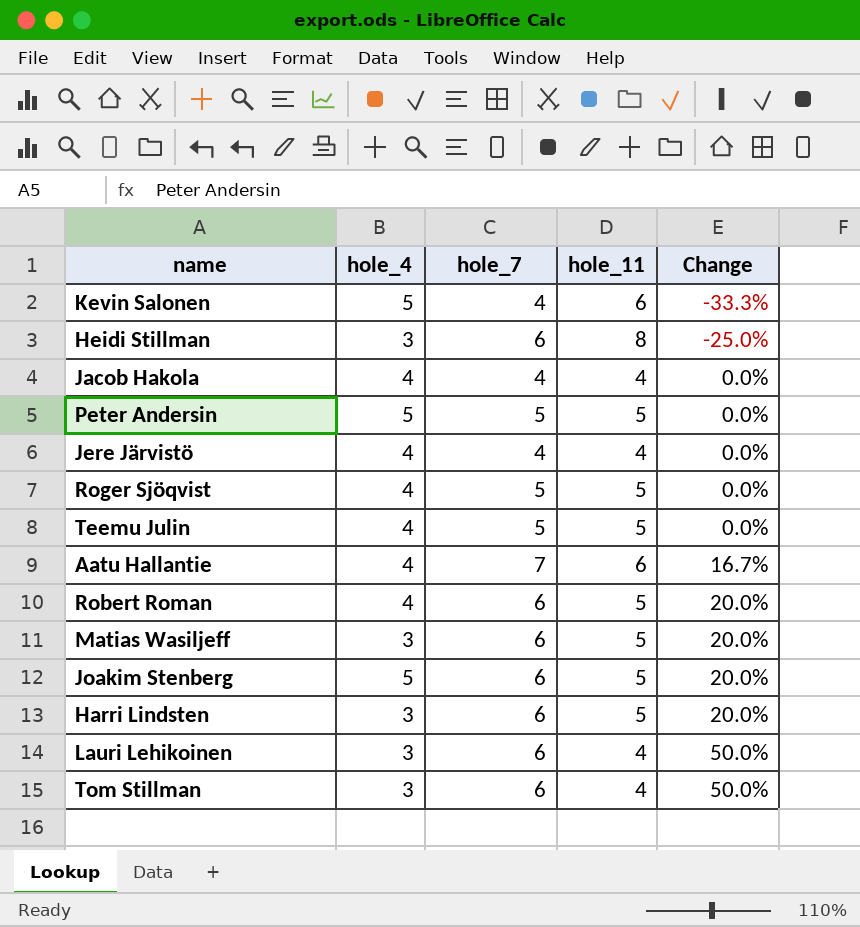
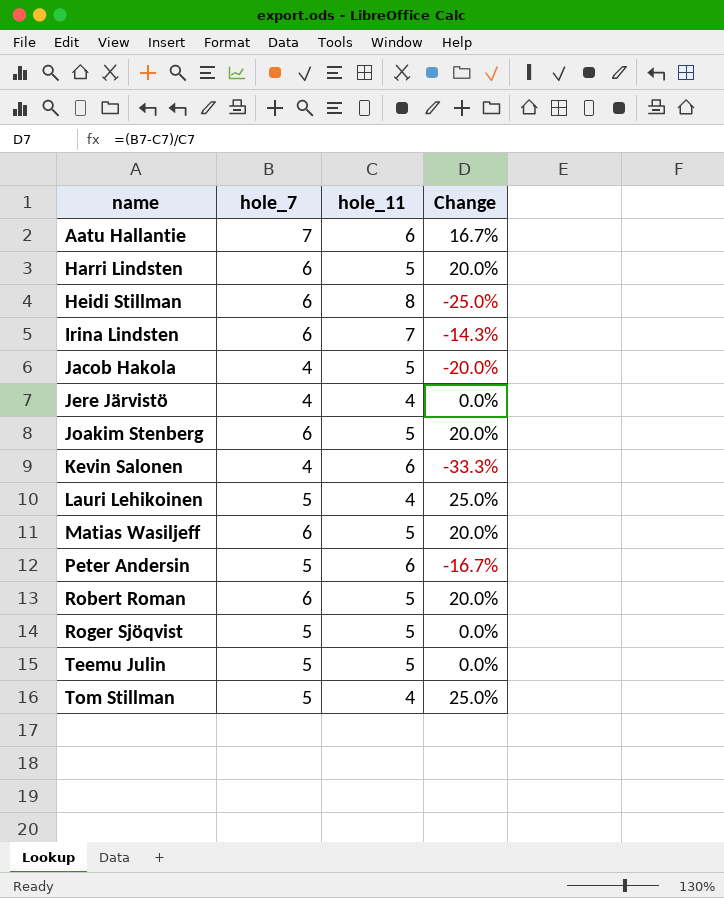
row order: Change ascending -> name ascending
column hole_4 | position: 2 -> none
row Irina Lindsten: none -> 6 | 7 | -14.3%
Jacob Hakola | hole_11: 4 -> 5
Jacob Hakola | Change: 0.0% -> -20.0%
Lauri Lehikoinen | hole_7: 6 -> 5
Lauri Lehikoinen | Change: 50.0% -> 25.0%
Peter Andersin | hole_11: 5 -> 6
Peter Andersin | Change: 0.0% -> -16.7%
Tom Stillman | hole_7: 6 -> 5
Tom Stillman | Change: 50.0% -> 25.0%

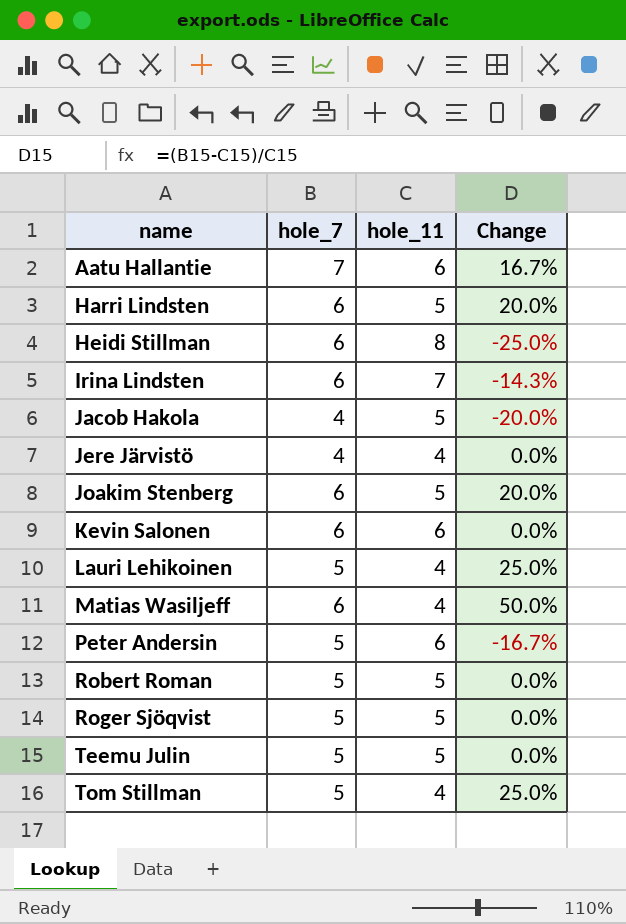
Kevin Salonen | hole_7: 4 -> 6
Kevin Salonen | Change: -33.3% -> 0.0%
Matias Wasiljeff | hole_11: 5 -> 4
Matias Wasiljeff | Change: 20.0% -> 50.0%
Robert Roman | hole_7: 6 -> 5
Robert Roman | Change: 20.0% -> 0.0%

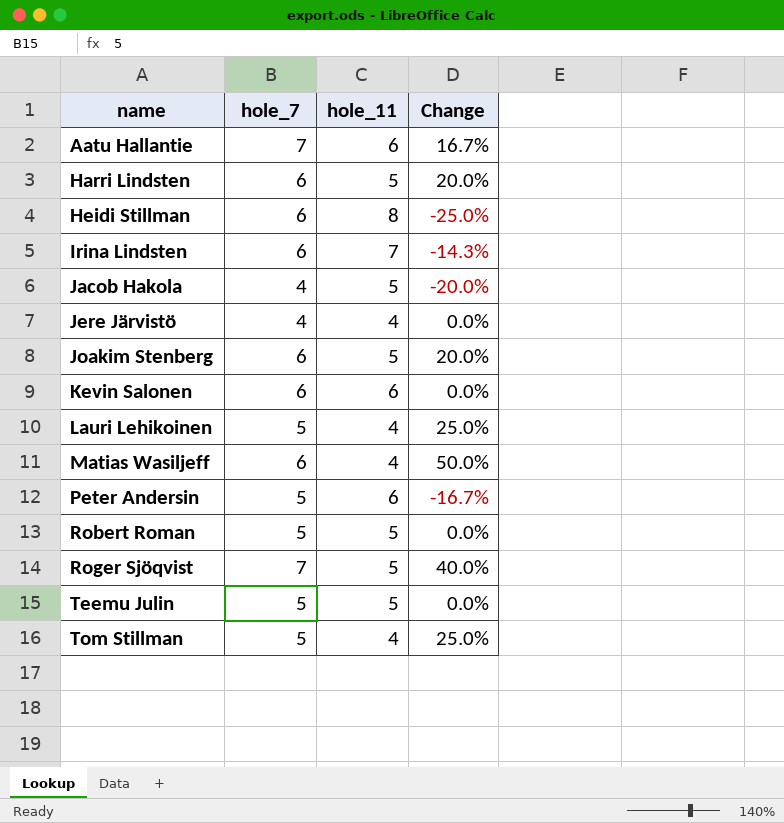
Roger Sjöqvist | hole_7: 5 -> 7
Roger Sjöqvist | Change: 0.0% -> 40.0%

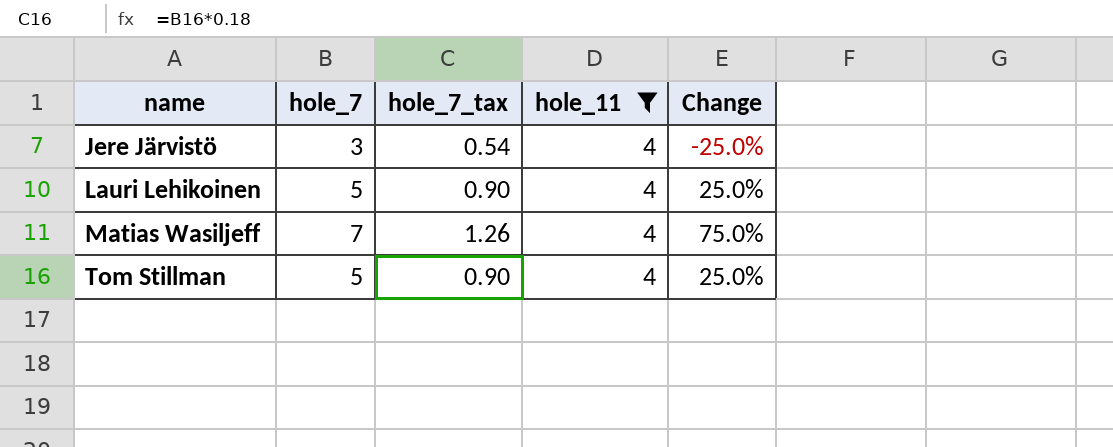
filter: none -> hole_11 = 4
column hole_7_tax | formula: none -> [hole_7] * 0.18
Jere Järvistö | hole_7: 4 -> 3
Jere Järvistö | Change: 0.0% -> -25.0%
Matias Wasiljeff | hole_7: 6 -> 7
Matias Wasiljeff | Change: 50.0% -> 75.0%

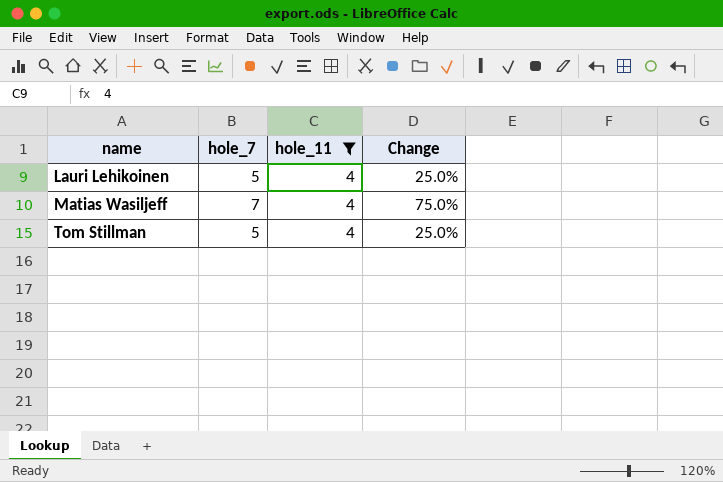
column hole_7_tax | formula: [hole_7] * 0.18 -> none
row Jere Järvistö: 3 | 0.54 | 4 | -25.0% -> none

